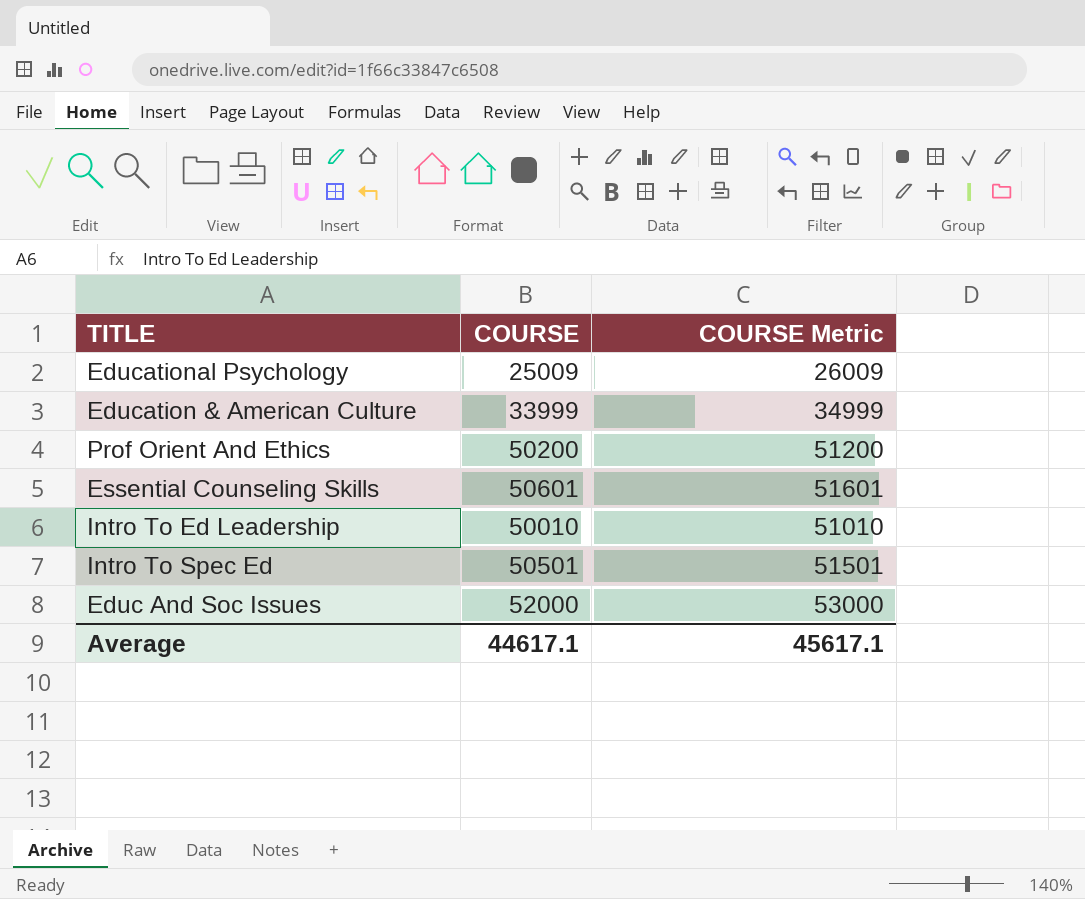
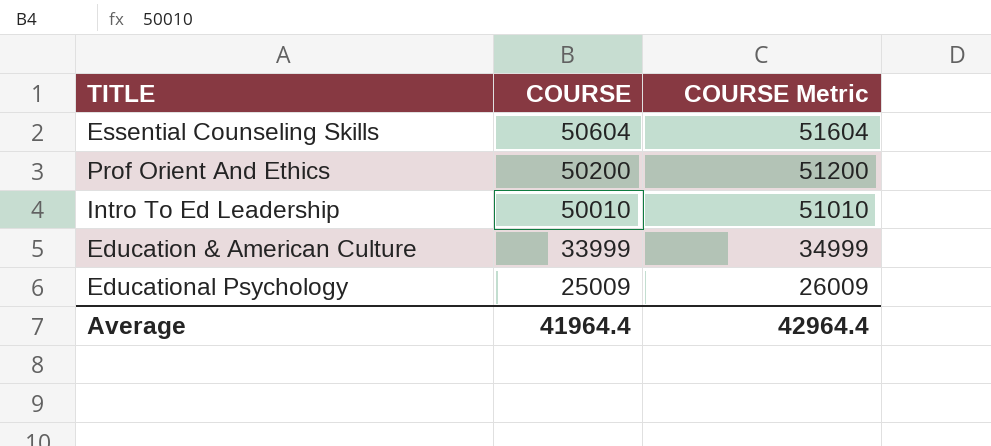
row order: none -> COURSE descending
row Intro To Spec Ed: 50501 | 51501 -> none
row Educ And Soc Issues: 52000 | 53000 -> none
Essential Counseling Skills | COURSE: 50601 -> 50604
Essential Counseling Skills | COURSE Metric: 51601 -> 51604
Average | COURSE: 44617.1 -> 41964.4
Average | COURSE Metric: 45617.1 -> 42964.4

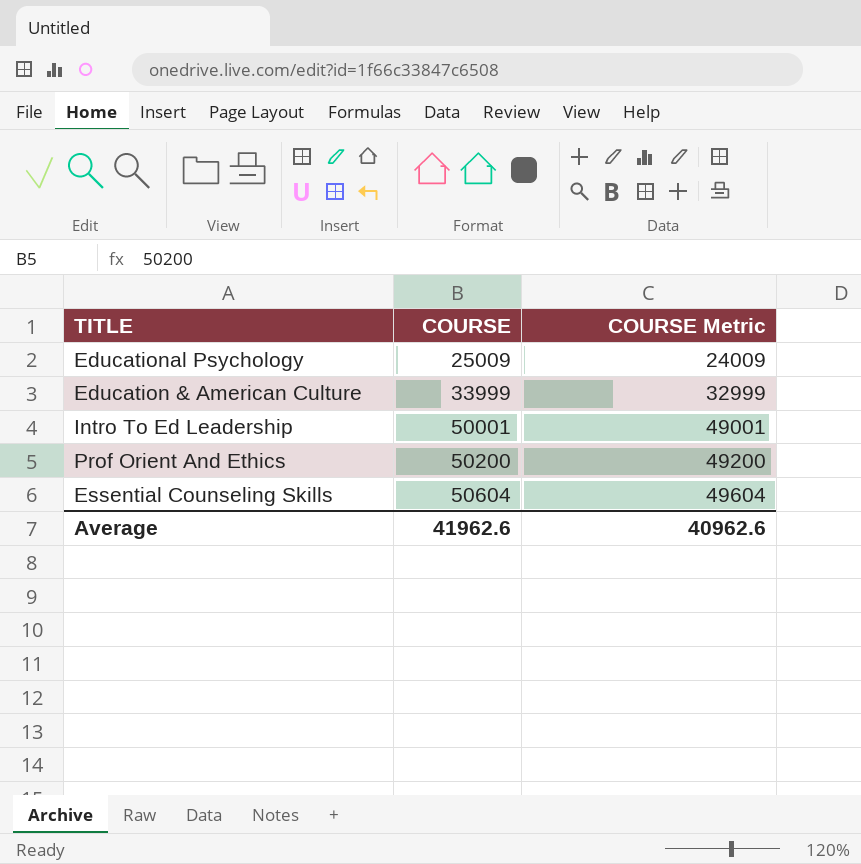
row order: COURSE descending -> COURSE ascending
column COURSE Metric | formula: [COURSE] + 1000 -> [COURSE] - 1000
Intro To Ed Leadership | COURSE: 50010 -> 50001
Average | COURSE: 41964.4 -> 41962.6
Average | COURSE Metric: 42964.4 -> 40962.6

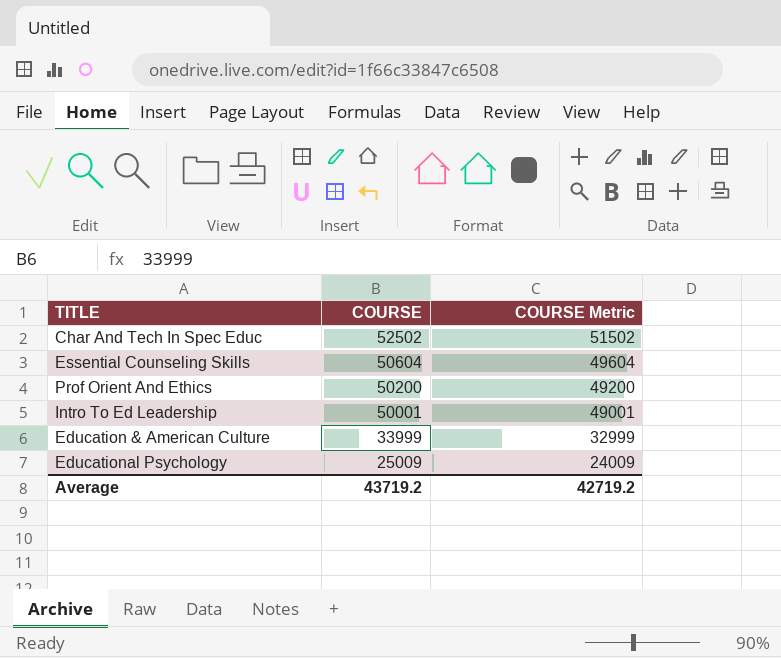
row order: COURSE ascending -> COURSE descending
row Char And Tech In Spec Educ: none -> 52502 | 51502
Average | COURSE: 41962.6 -> 43719.2
Average | COURSE Metric: 40962.6 -> 42719.2

